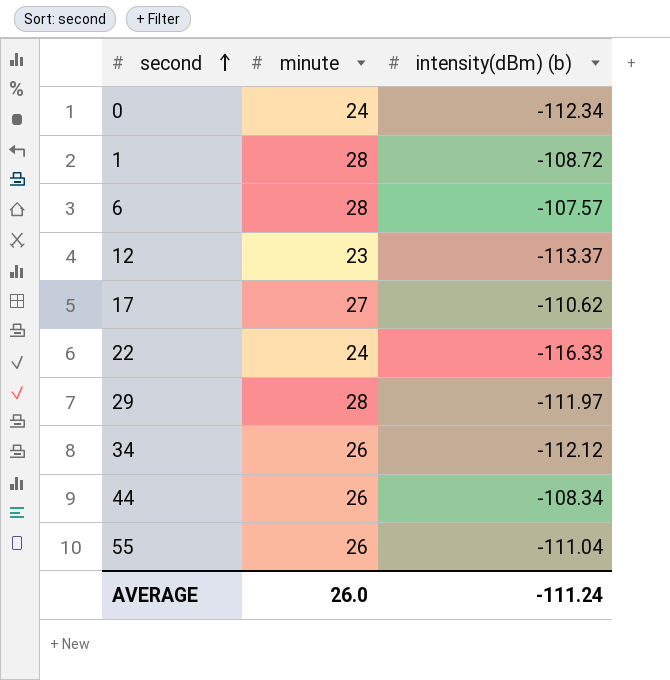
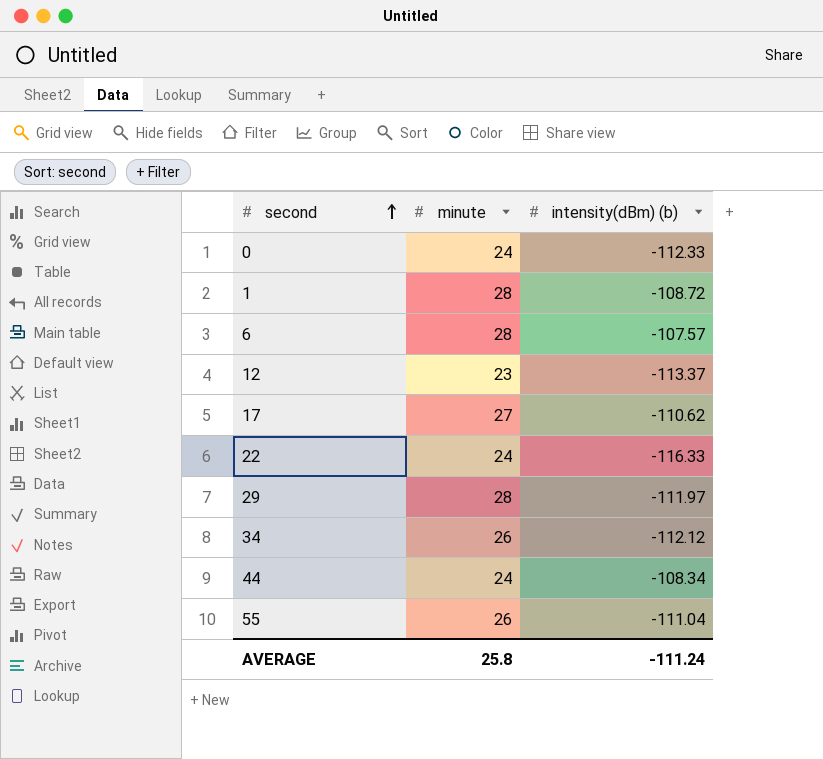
0 | intensity(dBm) (b): -112.34 -> -112.33
44 | minute: 26 -> 24
AVERAGE | minute: 26.0 -> 25.8

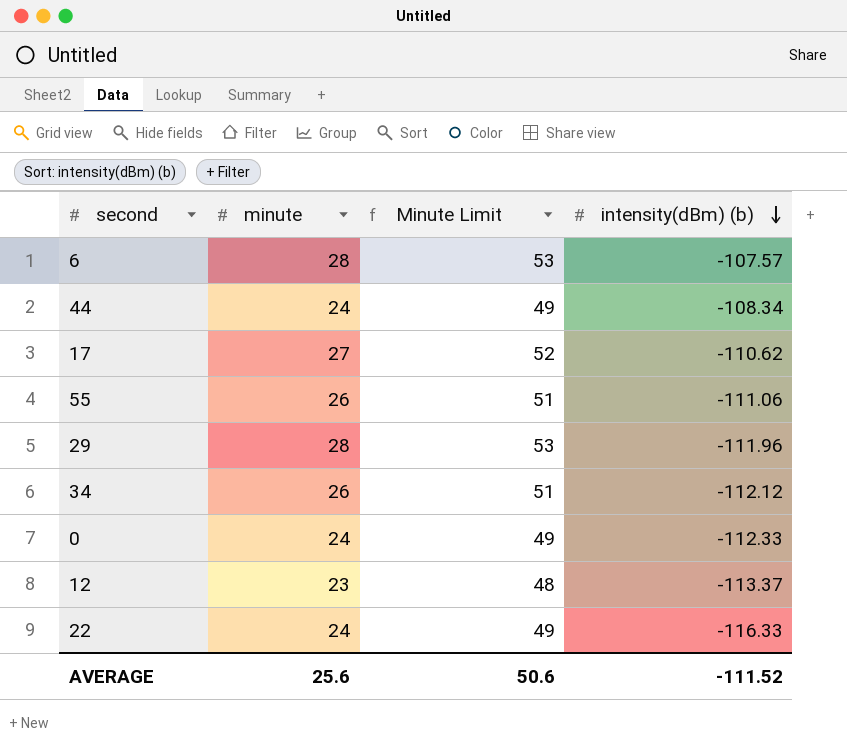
row order: second ascending -> intensity(dBm) (b) descending
column Minute Limit | formula: none -> [minute] + 25
row 1: 28 | -108.72 -> none
55 | intensity(dBm) (b): -111.04 -> -111.06
29 | intensity(dBm) (b): -111.97 -> -111.96
AVERAGE | minute: 25.8 -> 25.6
AVERAGE | intensity(dBm) (b): -111.24 -> -111.52

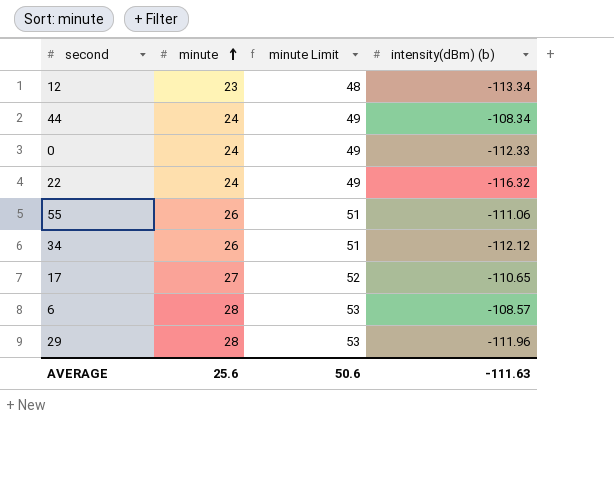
row order: intensity(dBm) (b) descending -> minute ascending
column name: Minute Limit -> minute Limit
12 | intensity(dBm) (b): -113.37 -> -113.34
22 | intensity(dBm) (b): -116.33 -> -116.32
17 | intensity(dBm) (b): -110.62 -> -110.65
6 | intensity(dBm) (b): -107.57 -> -108.57
AVERAGE | intensity(dBm) (b): -111.52 -> -111.63

